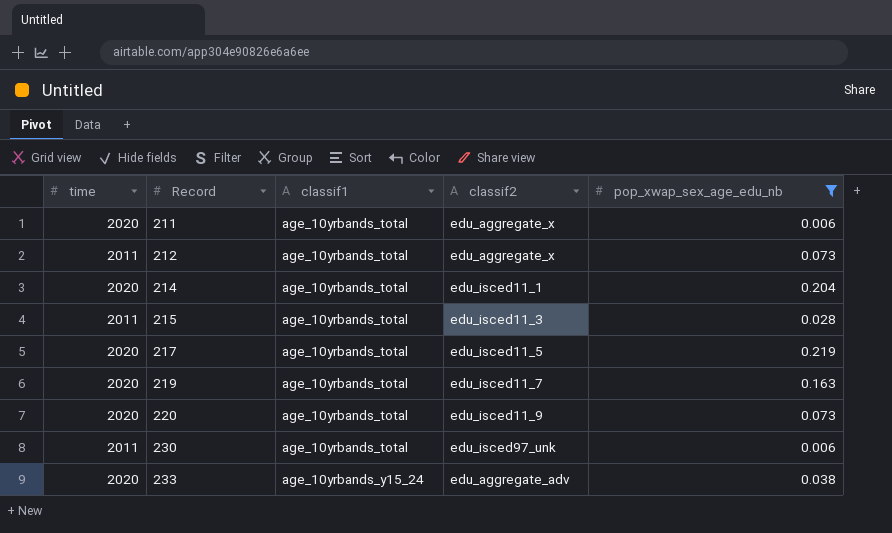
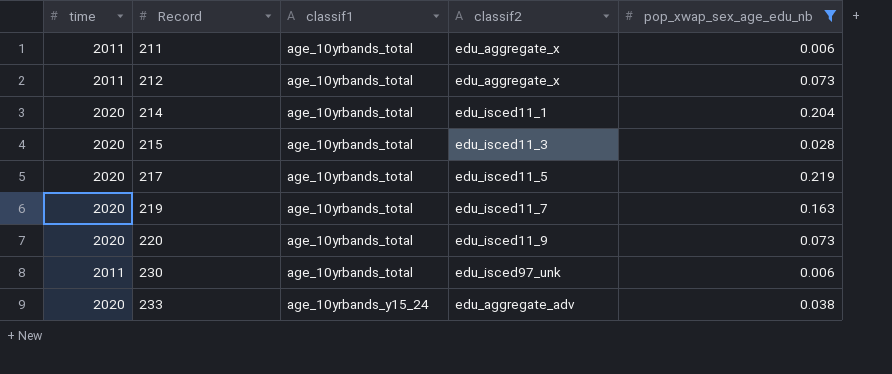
211 | time: 2020 -> 2011
215 | time: 2011 -> 2020

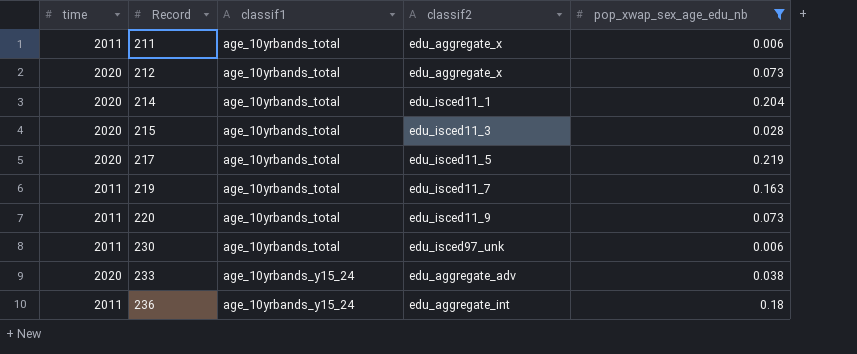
212 | time: 2011 -> 2020
219 | time: 2020 -> 2011
220 | time: 2020 -> 2011
row 236: none -> 2011 | age_10yrbands_y15_24 | edu_aggregate_int | 0.18

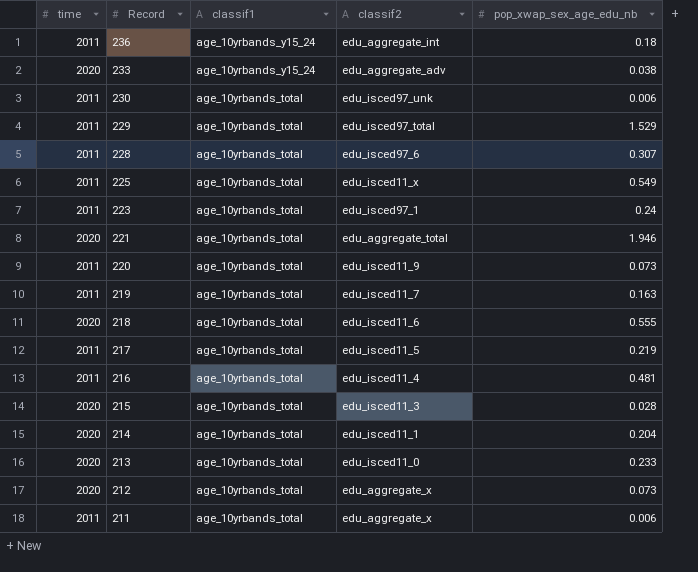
filter: pop_xwap_sex_age_edu_nb <= 0.219 -> none
row order: Record ascending -> Record descending
217 | time: 2020 -> 2011

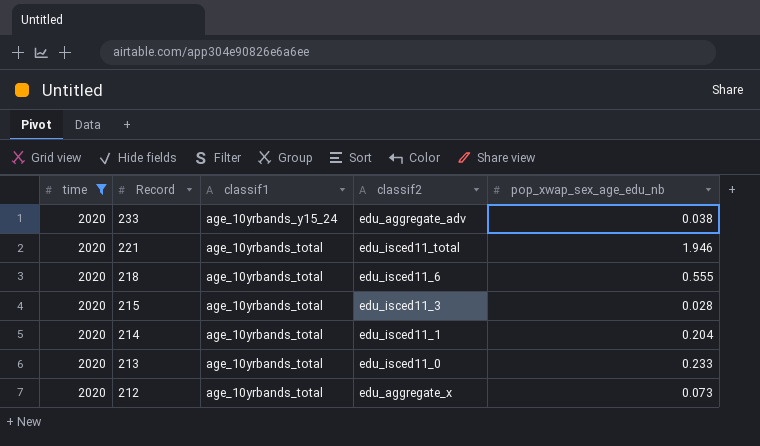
filter: none -> time = 2020
221 | classif2: edu_aggregate_total -> edu_isced11_total

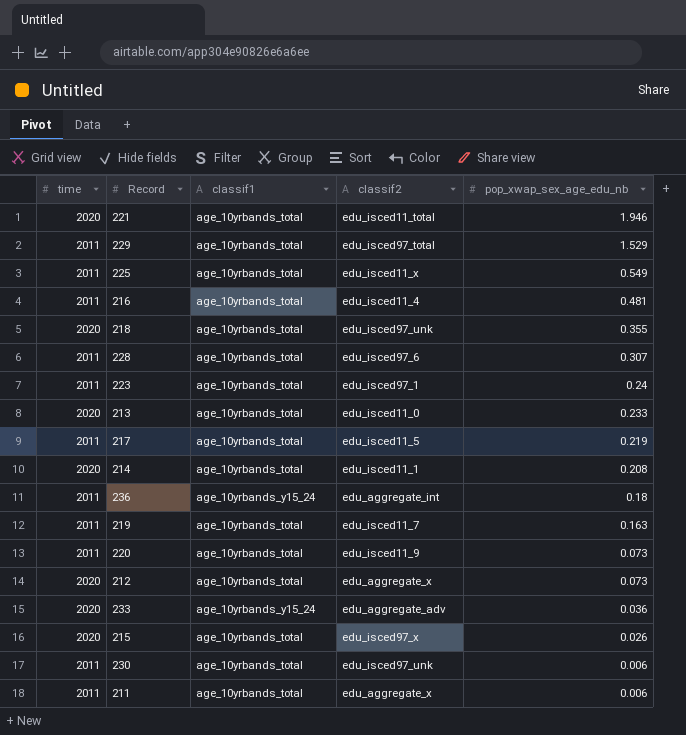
filter: time = 2020 -> none
row order: Record descending -> pop_xwap_sex_age_edu_nb descending
218 | classif2: edu_isced11_6 -> edu_isced97_unk
218 | pop_xwap_sex_age_edu_nb: 0.555 -> 0.355
214 | pop_xwap_sex_age_edu_nb: 0.204 -> 0.208
233 | pop_xwap_sex_age_edu_nb: 0.038 -> 0.036
215 | classif2: edu_isced11_3 -> edu_isced97_x
215 | pop_xwap_sex_age_edu_nb: 0.028 -> 0.026

